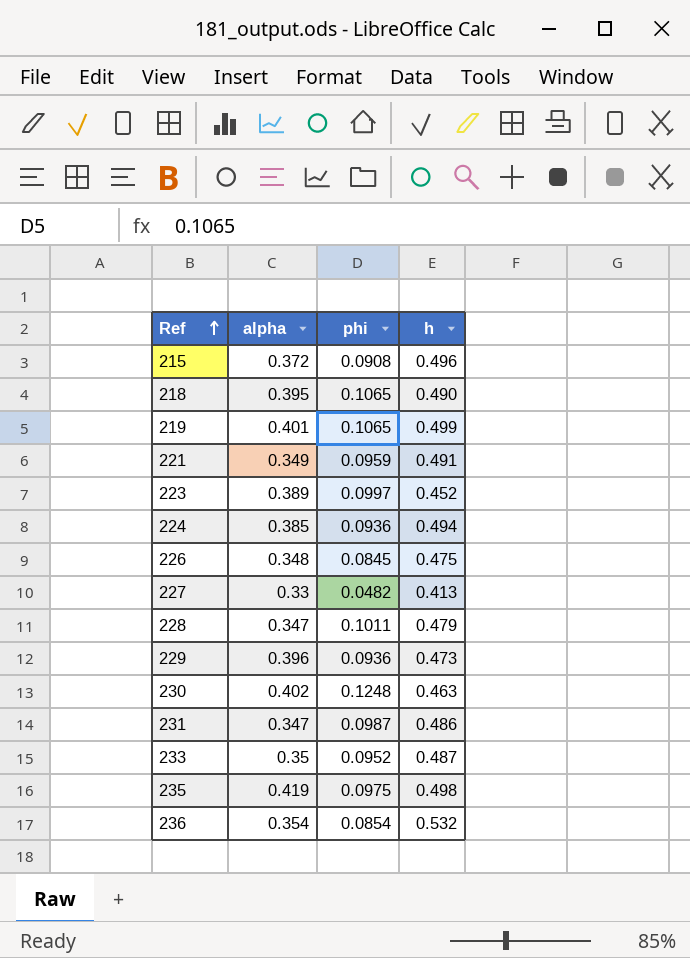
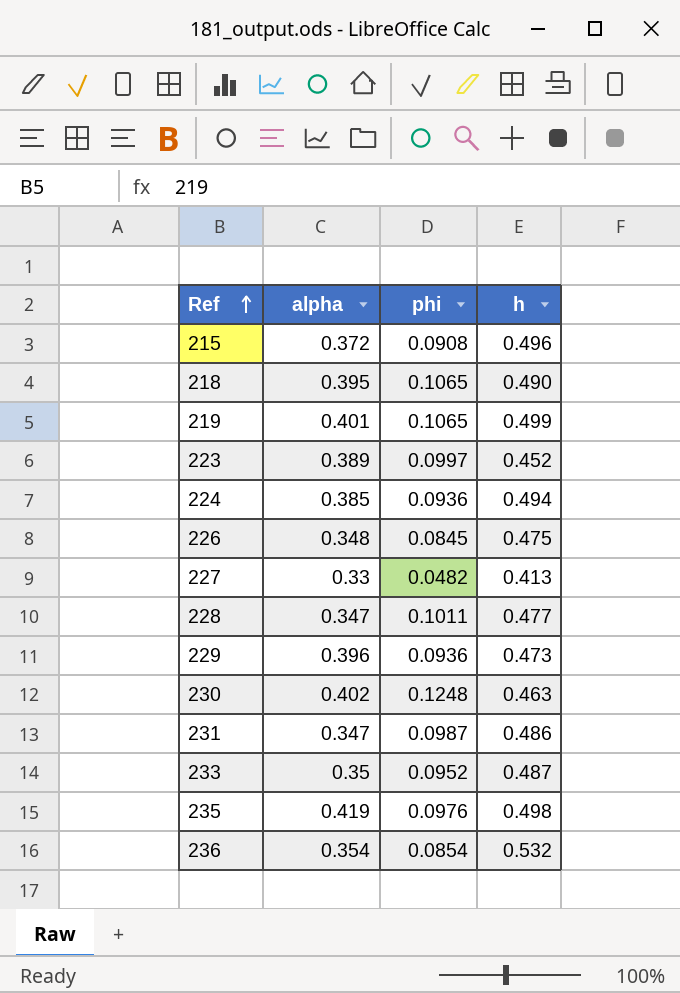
row 221: 0.349 | 0.0959 | 0.491 -> none
228 | h: 0.479 -> 0.477
235 | phi: 0.0975 -> 0.0976

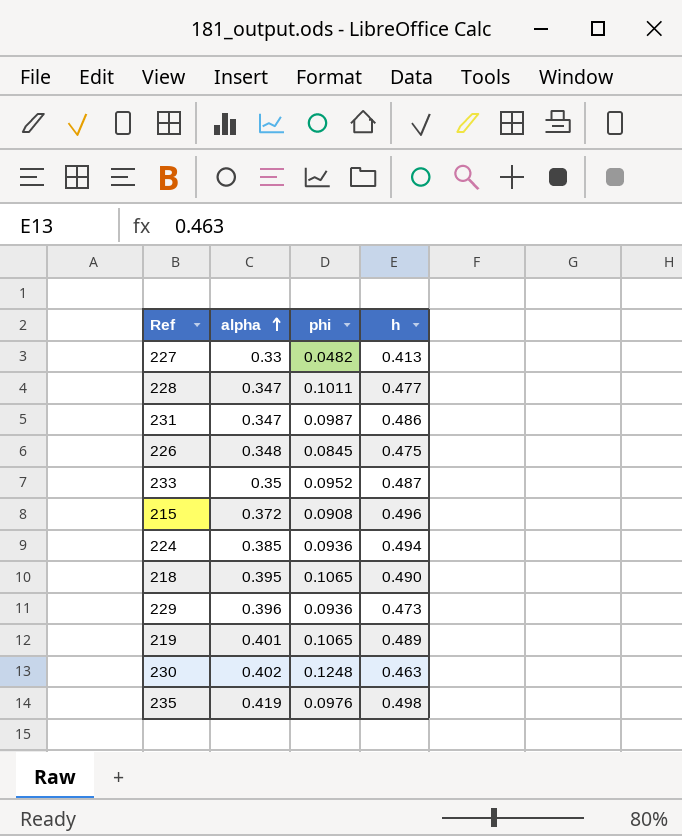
row order: Ref ascending -> alpha ascending
row 223: 0.389 | 0.0997 | 0.452 -> none
row 236: 0.354 | 0.0854 | 0.532 -> none
219 | h: 0.499 -> 0.489

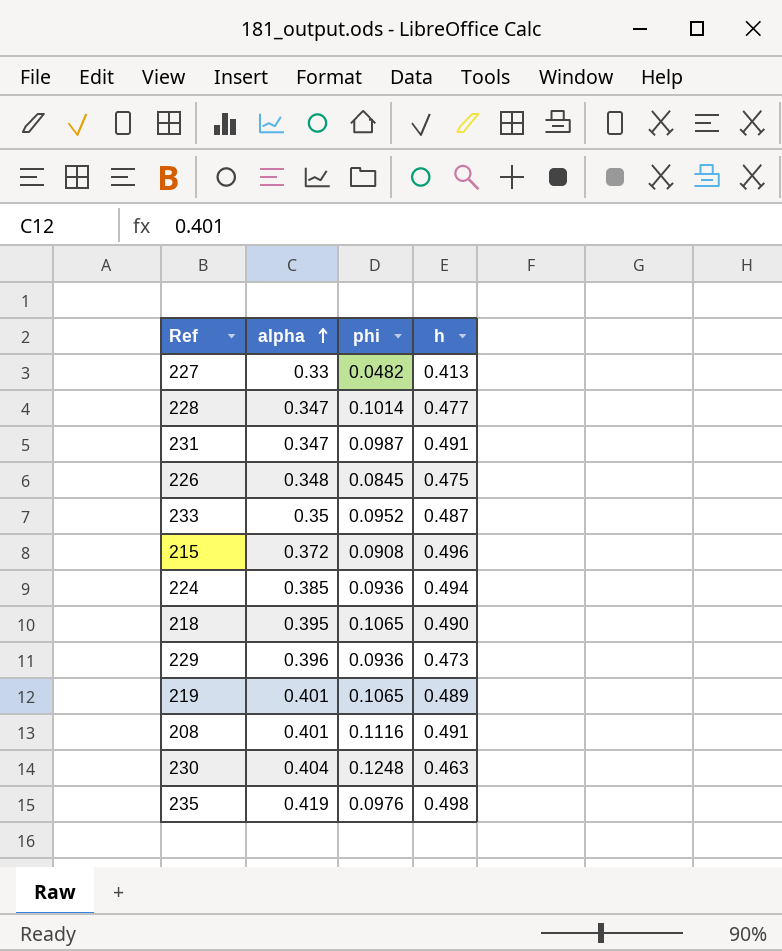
228 | phi: 0.1011 -> 0.1014
231 | h: 0.486 -> 0.491
row 208: none -> 0.401 | 0.1116 | 0.491
230 | alpha: 0.402 -> 0.404

